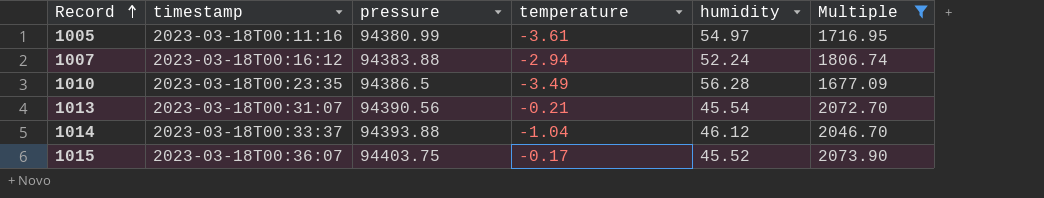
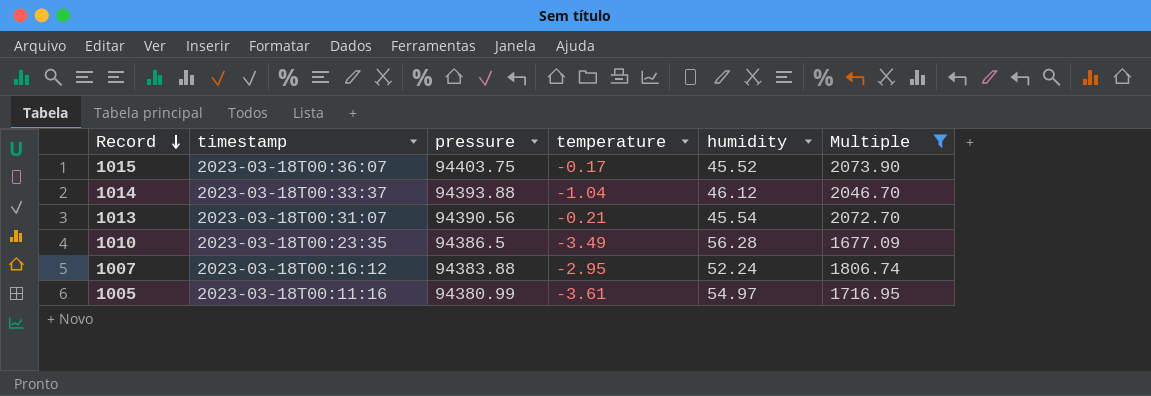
row order: Record ascending -> Record descending
1007 | temperature: -2.94 -> -2.95

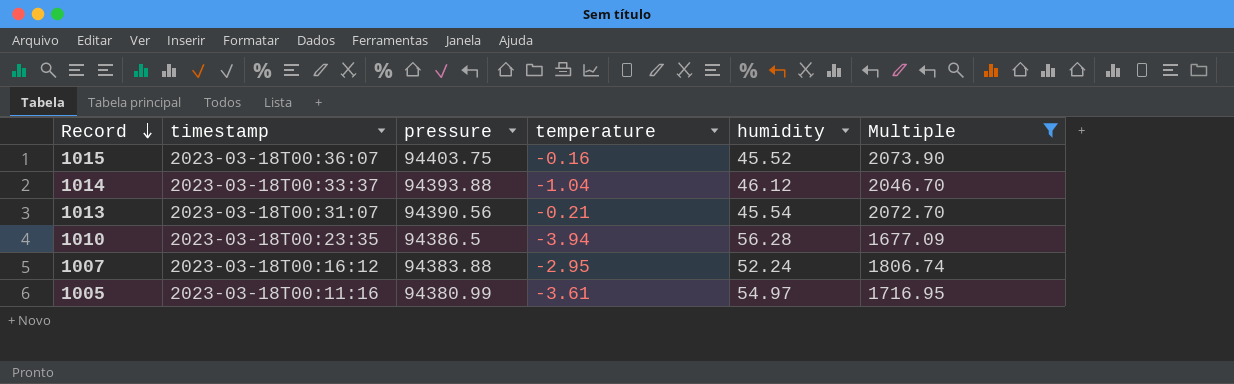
1015 | temperature: -0.17 -> -0.16
1010 | temperature: -3.49 -> -3.94

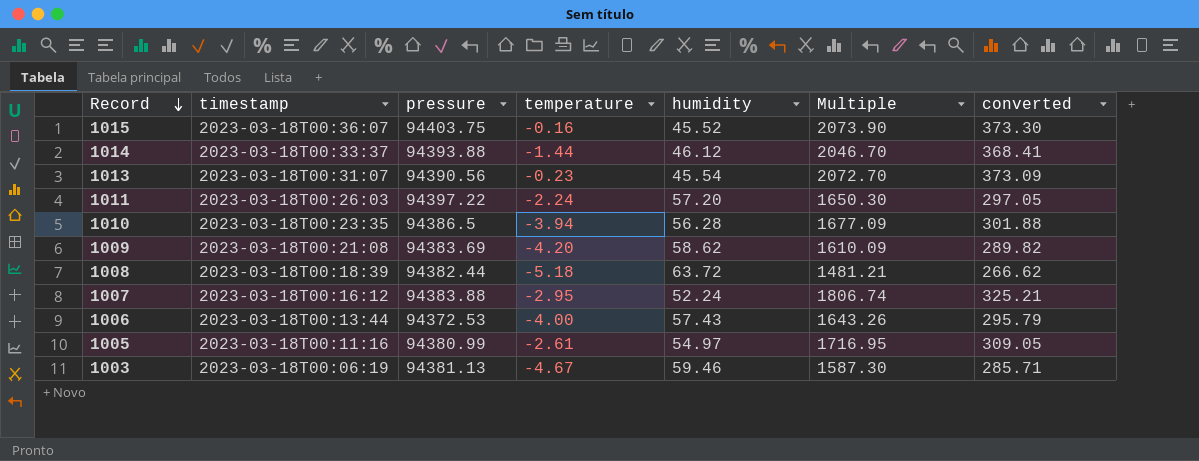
filter: Multiple >= 1677.09 -> none
column converted | formula: none -> [Multiple] * 0.18
1014 | temperature: -1.04 -> -1.44
1013 | temperature: -0.21 -> -0.23
1005 | temperature: -3.61 -> -2.61

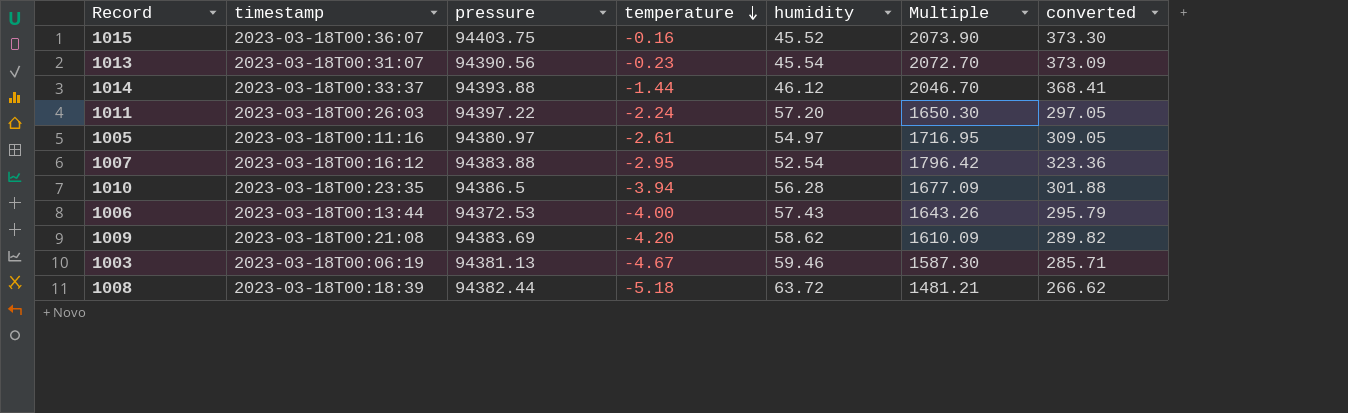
row order: Record descending -> temperature descending
1005 | pressure: 94380.99 -> 94380.97
1007 | humidity: 52.24 -> 52.54
1007 | Multiple: 1806.74 -> 1796.42
1007 | converted: 325.21 -> 323.36

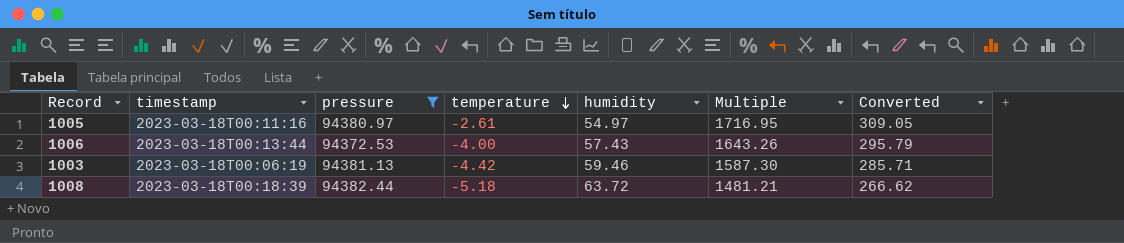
filter: none -> pressure <= 94382.44
column name: converted -> Converted
1003 | temperature: -4.67 -> -4.42

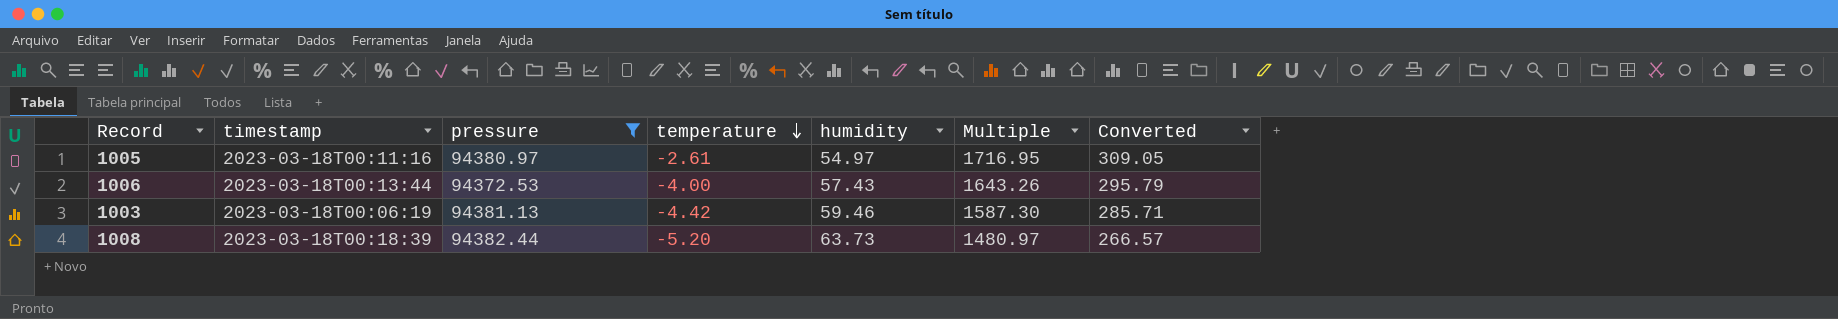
1008 | temperature: -5.18 -> -5.20
1008 | humidity: 63.72 -> 63.73
1008 | Multiple: 1481.21 -> 1480.97
1008 | Converted: 266.62 -> 266.57

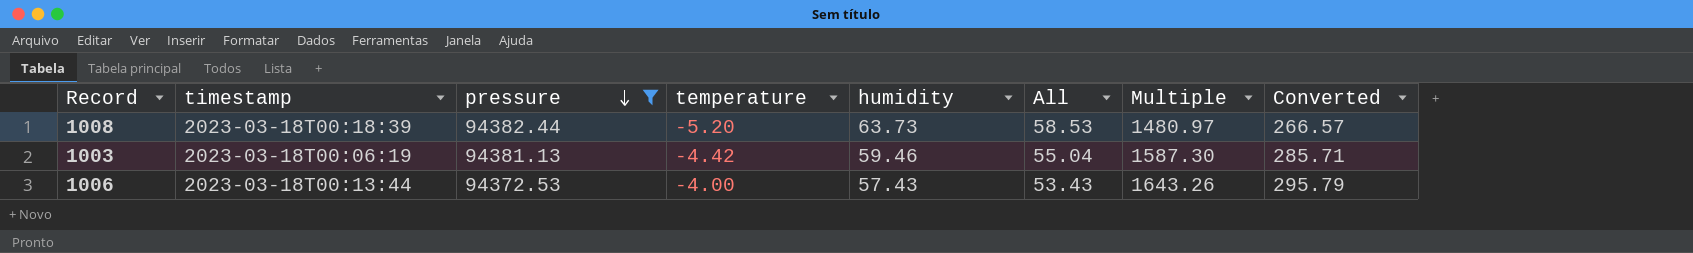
row order: temperature descending -> pressure descending
column All | formula: none -> [temperature] + [humidity]
row 1005: 2023-03-18T00:11:16 | 94380.97 | -2.61 | 54.97 | 1716.95 | 309.05 -> none

